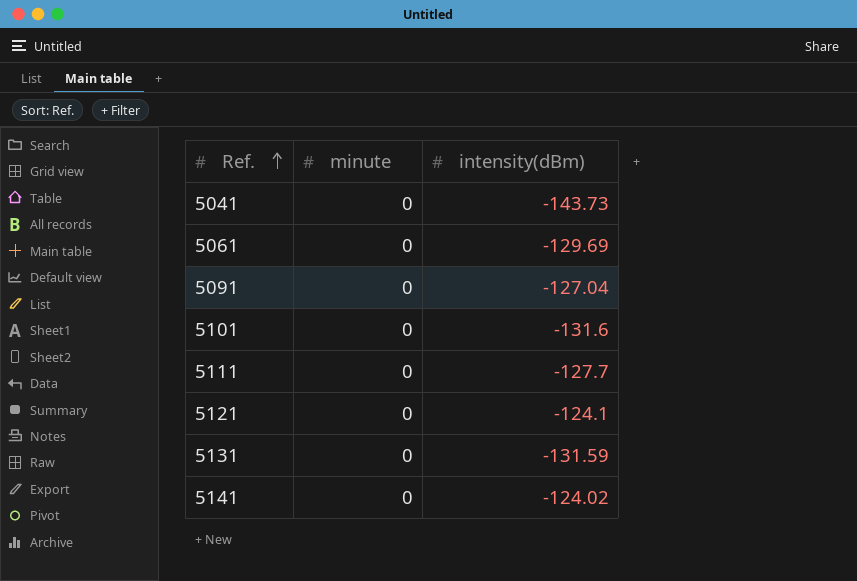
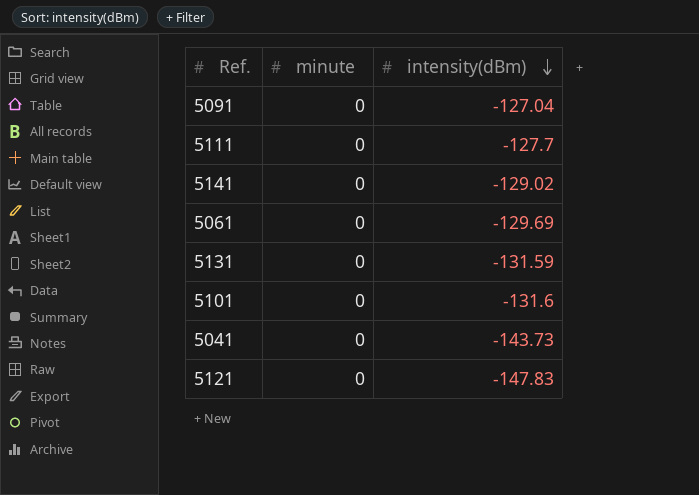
row order: Ref. ascending -> intensity(dBm) descending
5141 | intensity(dBm): -124.02 -> -129.02
5121 | intensity(dBm): -124.1 -> -147.83

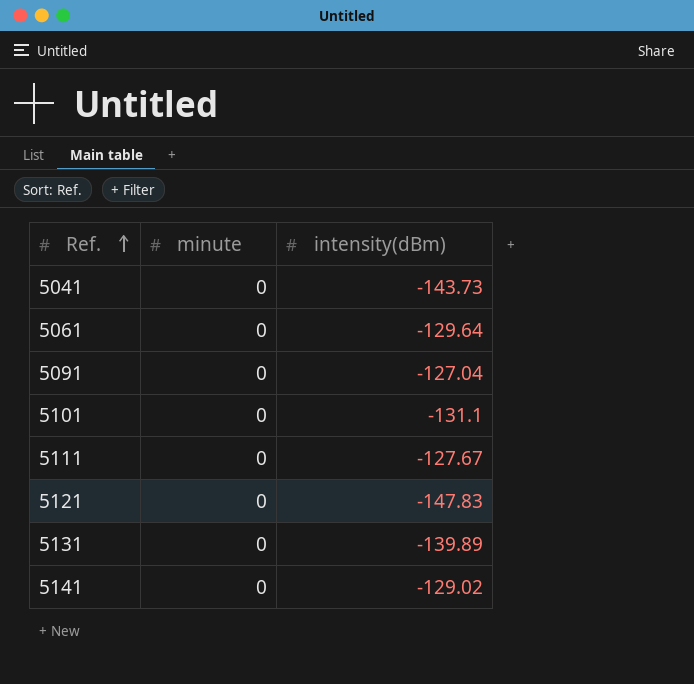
row order: intensity(dBm) descending -> Ref. ascending
5061 | intensity(dBm): -129.69 -> -129.64
5101 | intensity(dBm): -131.6 -> -131.1
5111 | intensity(dBm): -127.7 -> -127.67
5131 | intensity(dBm): -131.59 -> -139.89

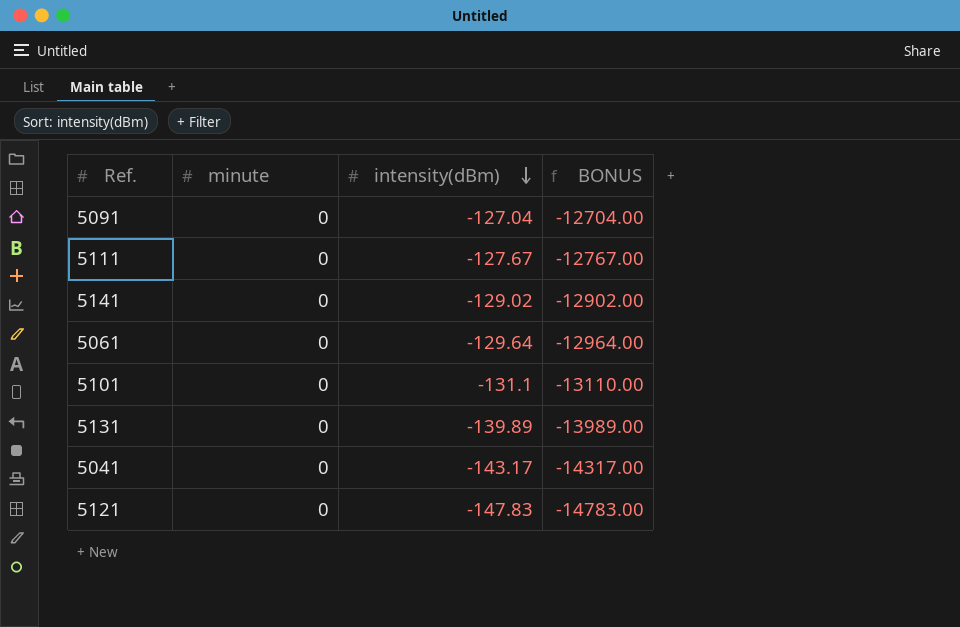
row order: Ref. ascending -> intensity(dBm) descending
column BONUS | formula: none -> [intensity(dBm)] * 100
5041 | intensity(dBm): -143.73 -> -143.17

